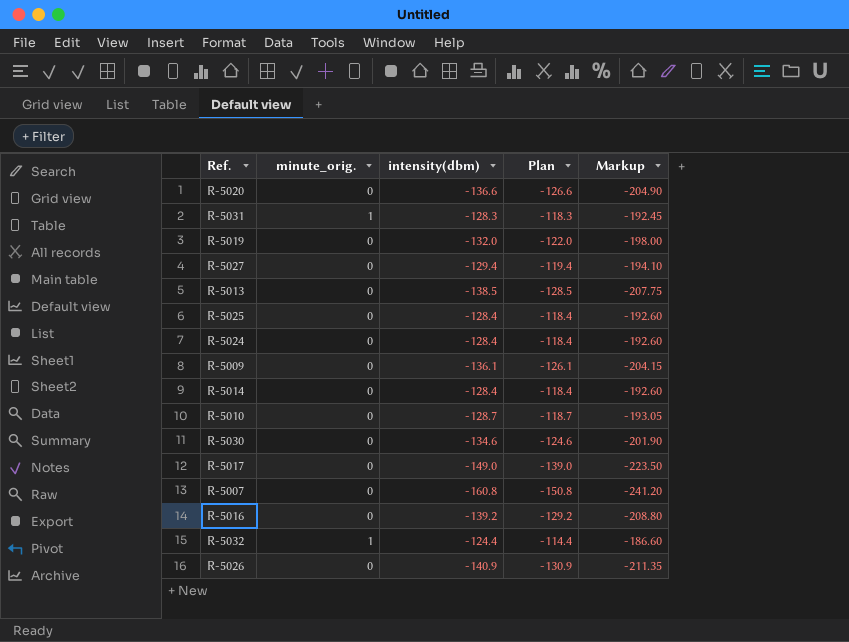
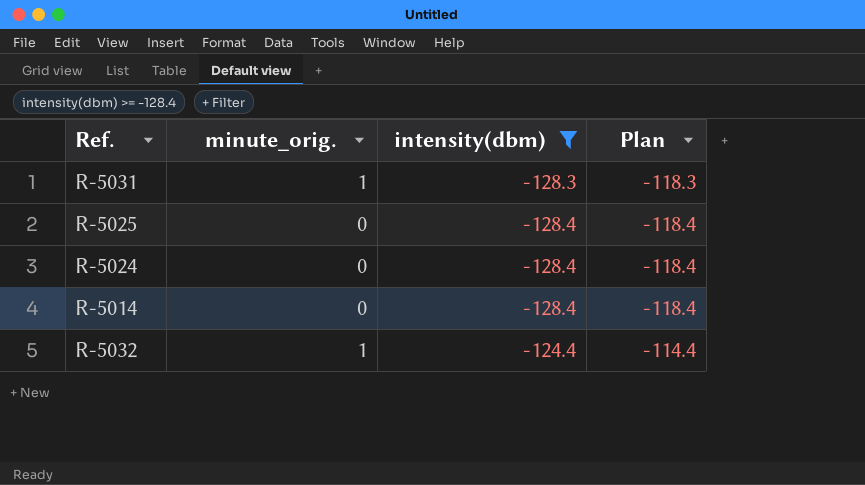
filter: none -> intensity(dbm) >= -128.4
column Markup | formula: [intensity(dbm)] * 1.5 -> none

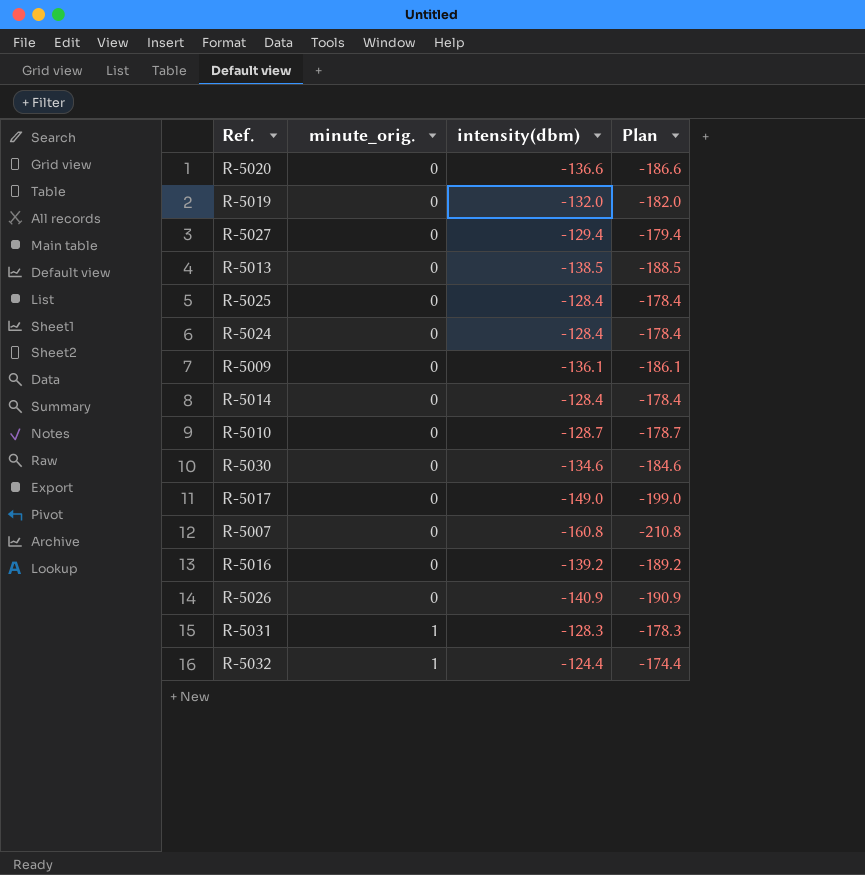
filter: intensity(dbm) >= -128.4 -> none
row order: none -> minute_orig. ascending
column Plan | formula: [intensity(dbm)] + 10 -> [intensity(dbm)] - 50

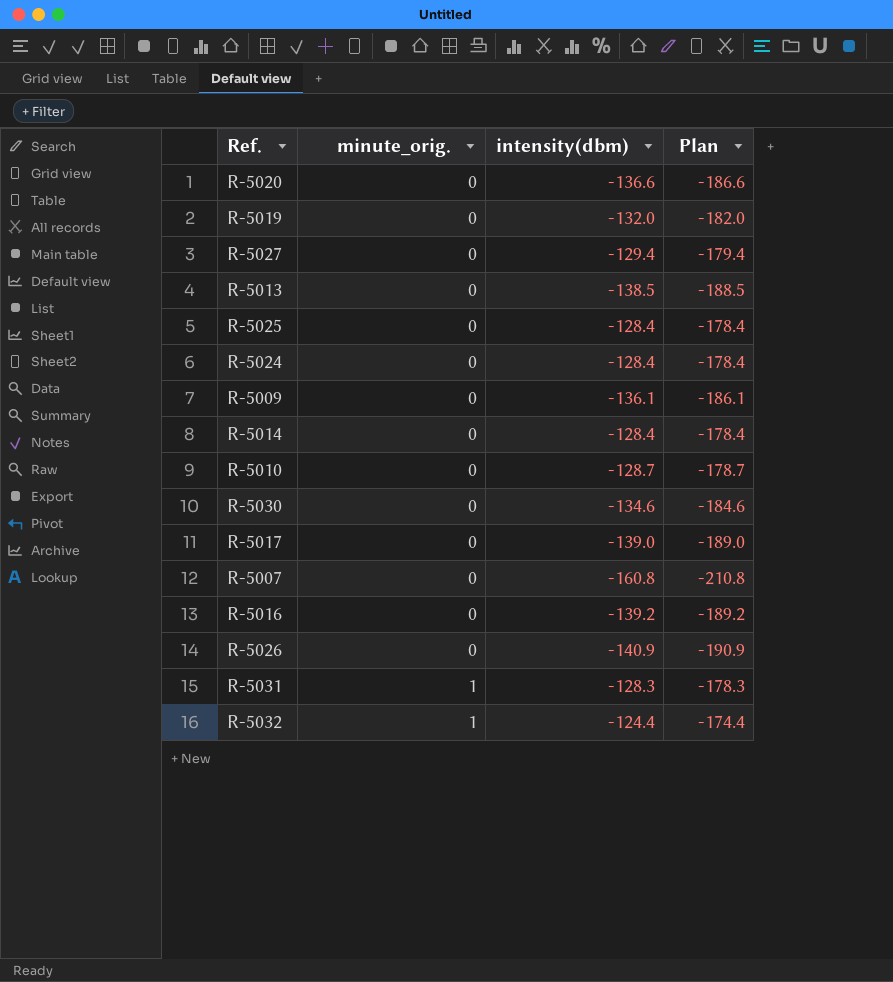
R-5017 | intensity(dbm): -149.0 -> -139.0
R-5017 | Plan: -199.0 -> -189.0

